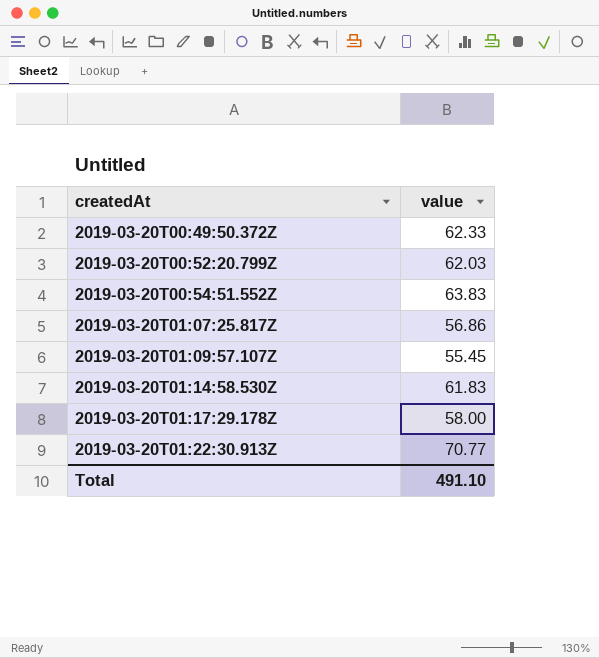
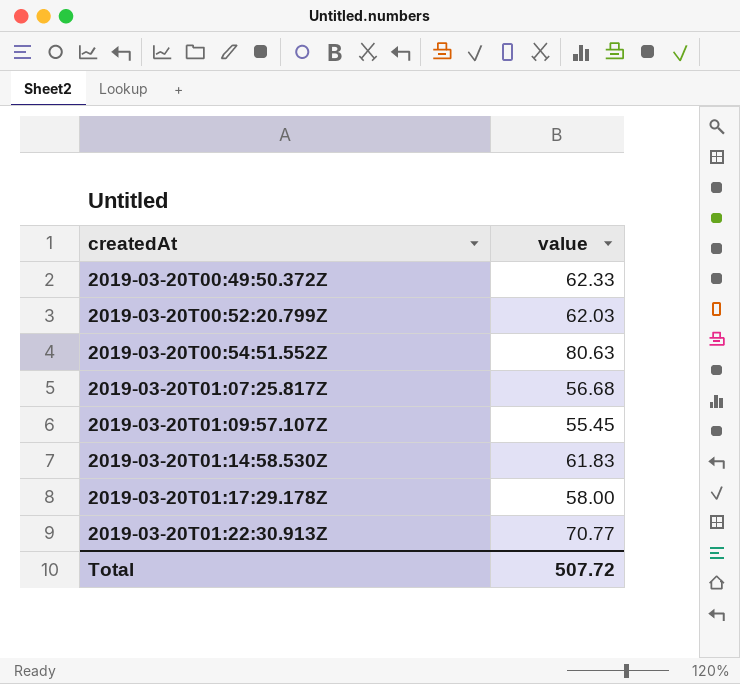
2019-03-20T00:54:51.552Z | value: 63.83 -> 80.63
2019-03-20T01:07:25.817Z | value: 56.86 -> 56.68
Total | value: 491.10 -> 507.72

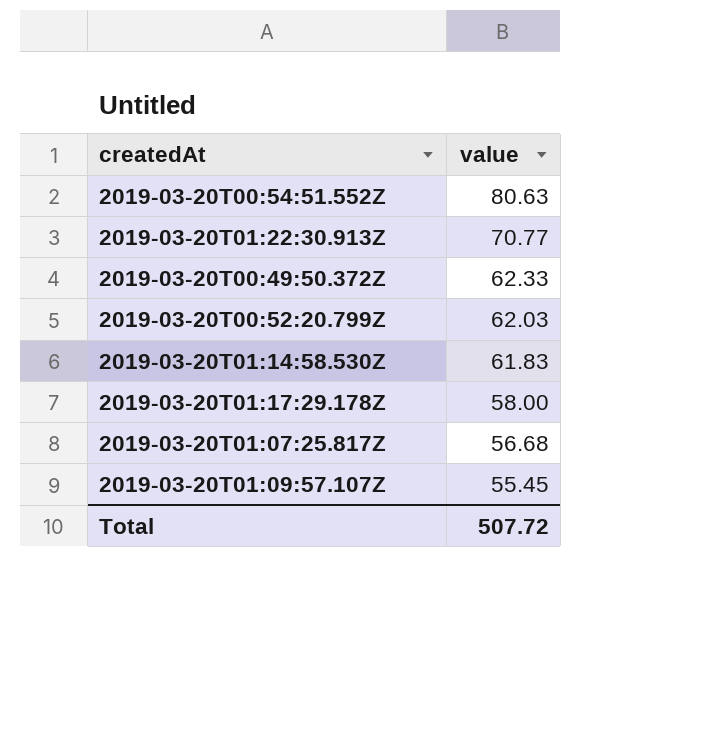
row order: createdAt ascending -> value descending

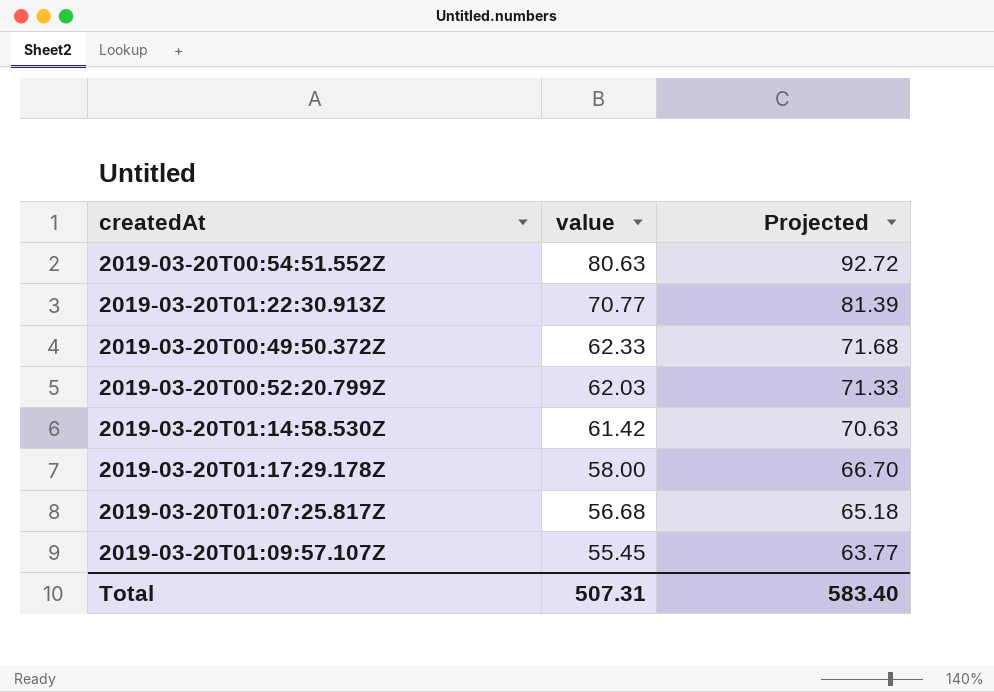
column Projected | formula: none -> [value] * 1.15
2019-03-20T01:14:58.530Z | value: 61.83 -> 61.42
Total | value: 507.72 -> 507.31

